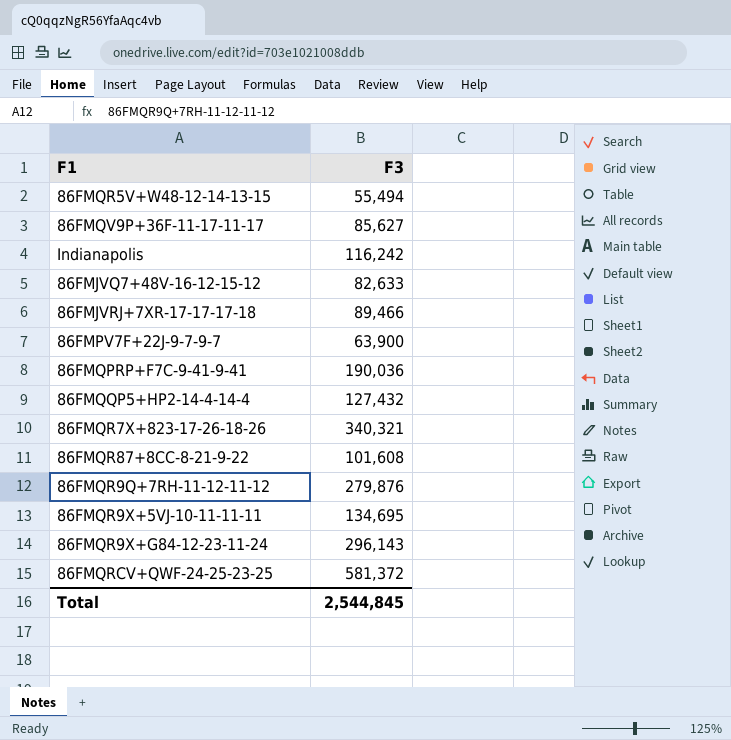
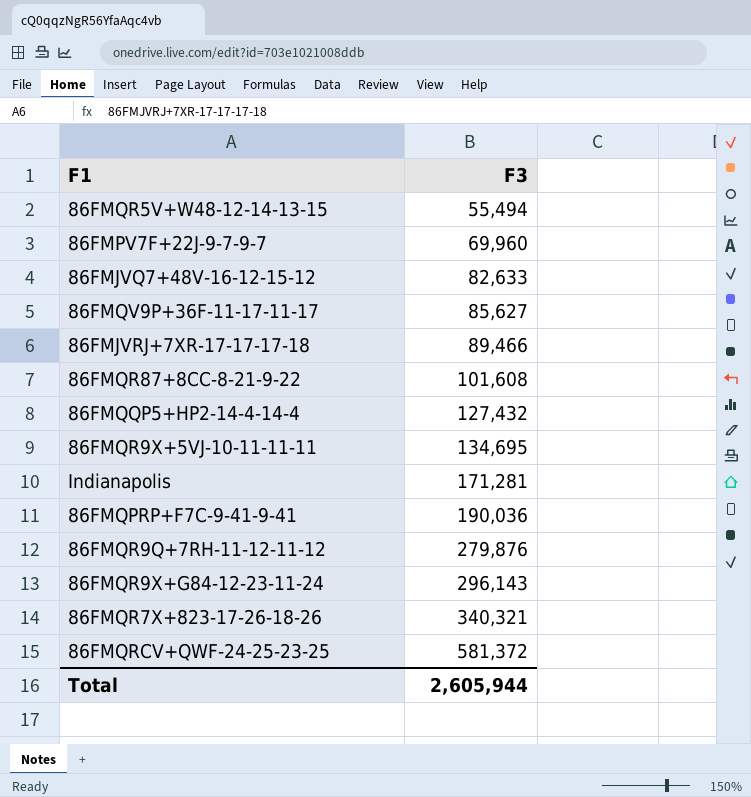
row order: none -> F3 ascending
86FMPV7F+22J-9-7-9-7 | F3: 63,900 -> 69,960
Indianapolis | F3: 116,242 -> 171,281
Total | F3: 2,544,845 -> 2,605,944

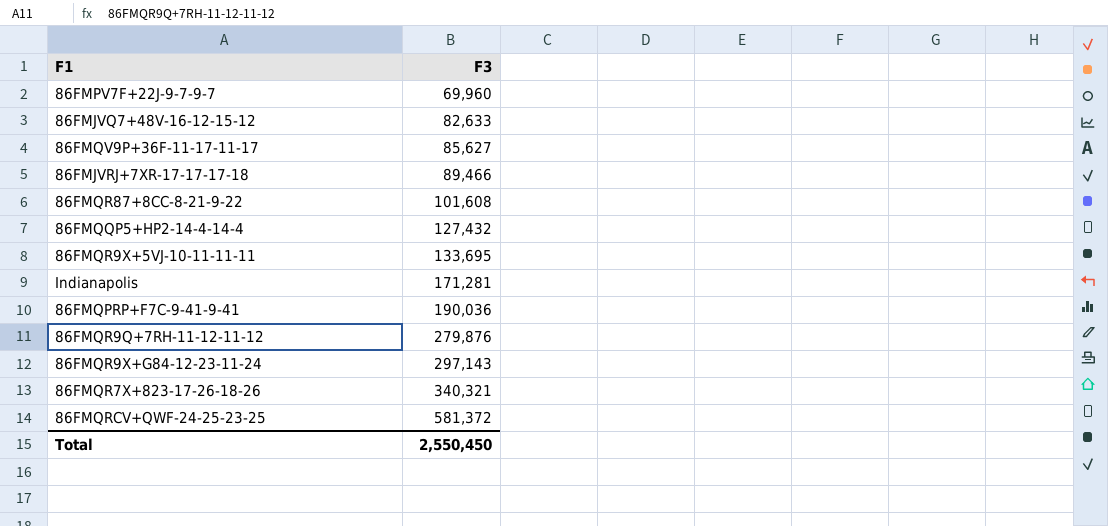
row 86FMQR5V+W48-12-14-13-15: 55,494 -> none
86FMQR9X+5VJ-10-11-11-11 | F3: 134,695 -> 133,695
86FMQR9X+G84-12-23-11-24 | F3: 296,143 -> 297,143
Total | F3: 2,605,944 -> 2,550,450

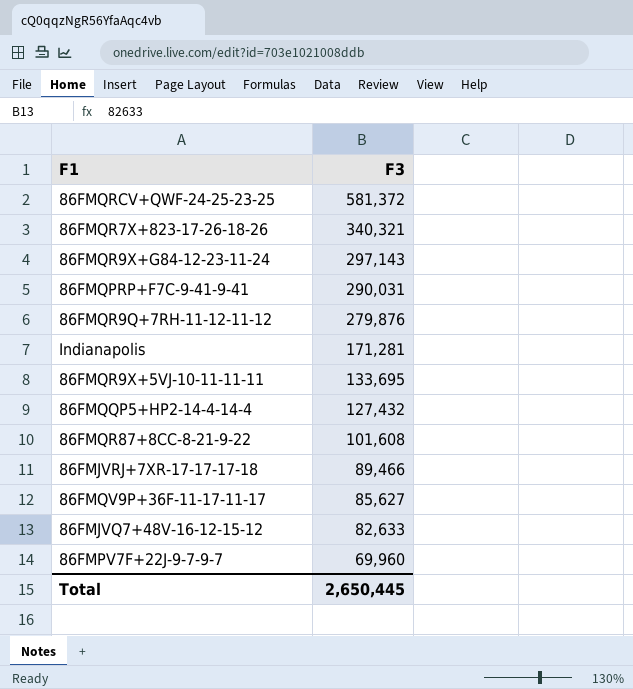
row order: F3 ascending -> F3 descending
86FMQPRP+F7C-9-41-9-41 | F3: 190,036 -> 290,031
Total | F3: 2,550,450 -> 2,650,445

